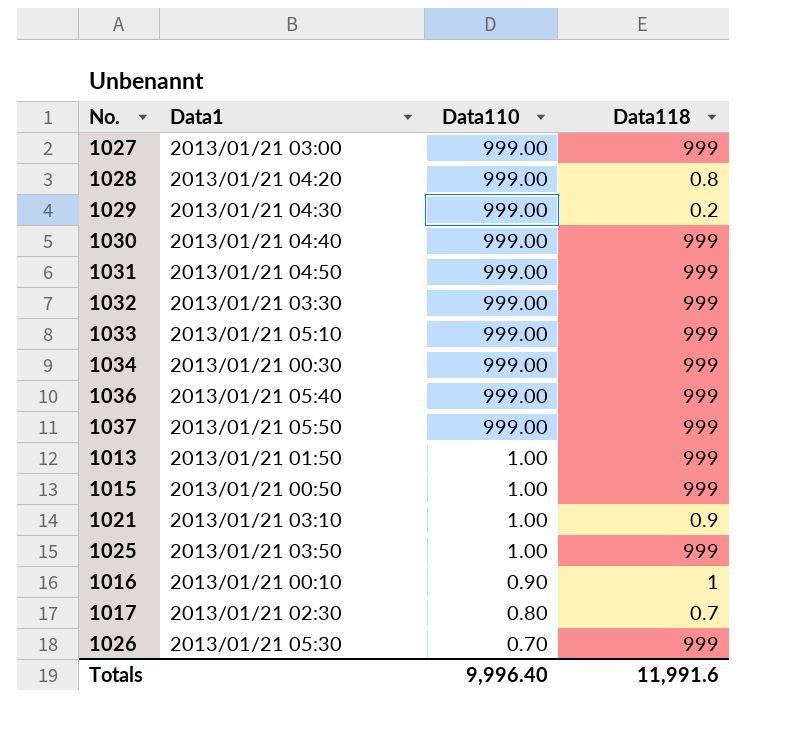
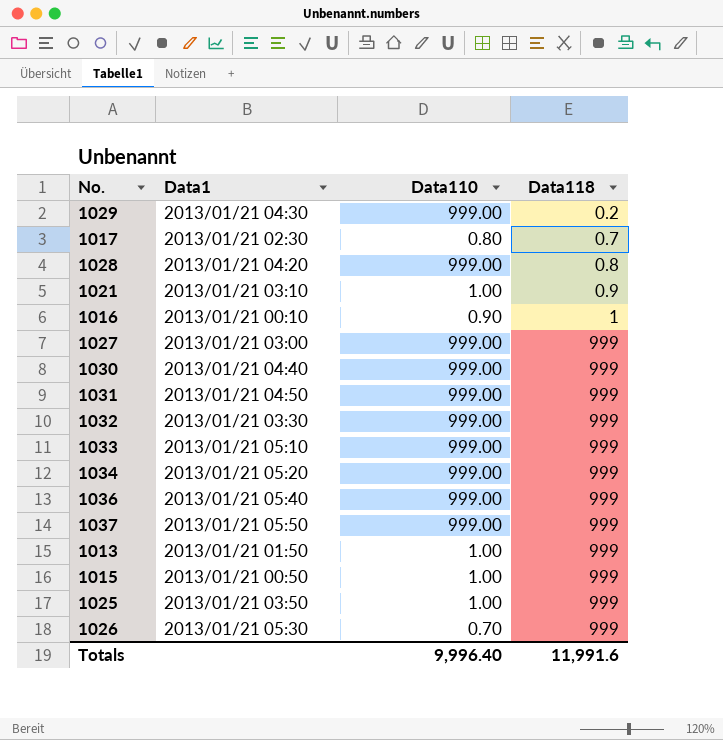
row order: Data110 descending -> Data118 ascending
1034 | Data1: 2013/01/21 00:30 -> 2013/01/21 05:20

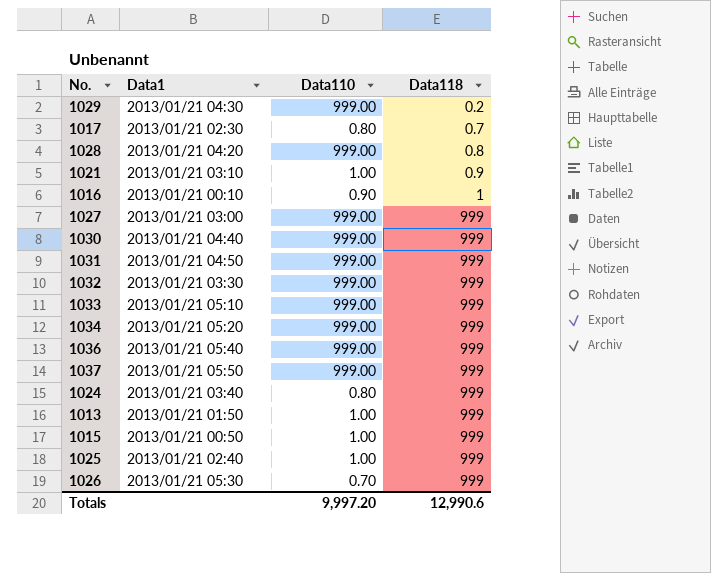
row 1024: none -> 2013/01/21 03:40 | 0.80 | 999
1025 | Data1: 2013/01/21 03:50 -> 2013/01/21 02:40
Totals | Data110: 9,996.40 -> 9,997.20
Totals | Data118: 11,991.6 -> 12,990.6

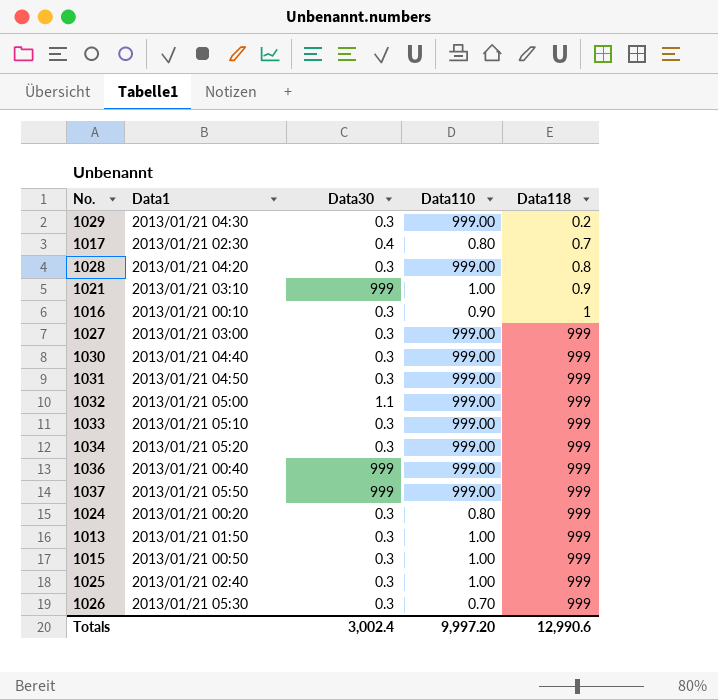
column Data30 | position: none -> 3
1032 | Data1: 2013/01/21 03:30 -> 2013/01/21 05:00
1036 | Data1: 2013/01/21 05:40 -> 2013/01/21 00:40
1024 | Data1: 2013/01/21 03:40 -> 2013/01/21 00:20

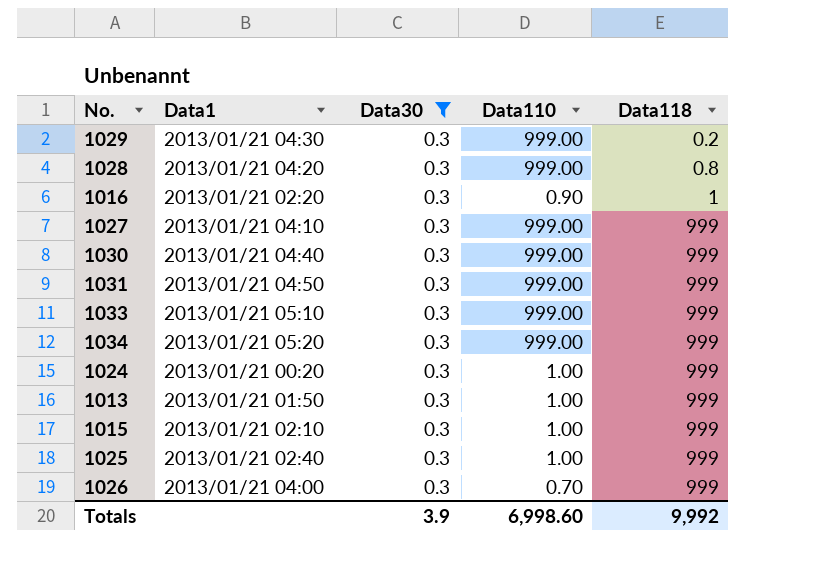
filter: none -> Data30 = 0.3
1016 | Data1: 2013/01/21 00:10 -> 2013/01/21 02:20
1027 | Data1: 2013/01/21 03:00 -> 2013/01/21 04:10
1024 | Data110: 0.80 -> 1.00
1015 | Data1: 2013/01/21 00:50 -> 2013/01/21 02:10
1026 | Data1: 2013/01/21 05:30 -> 2013/01/21 04:00
Totals | Data30: 3,002.4 -> 3.9
Totals | Data110: 9,997.20 -> 6,998.60
Totals | Data118: 12,990.6 -> 9,992

